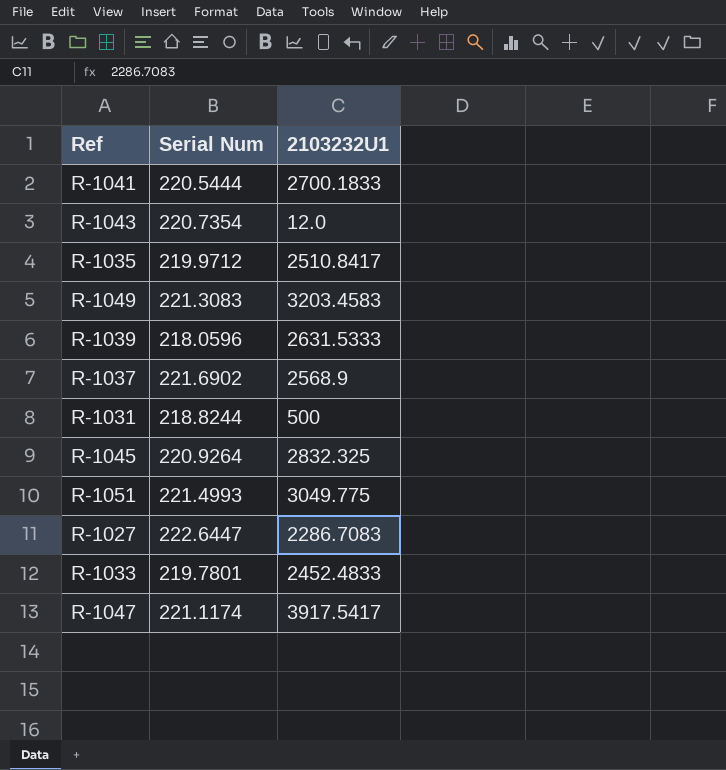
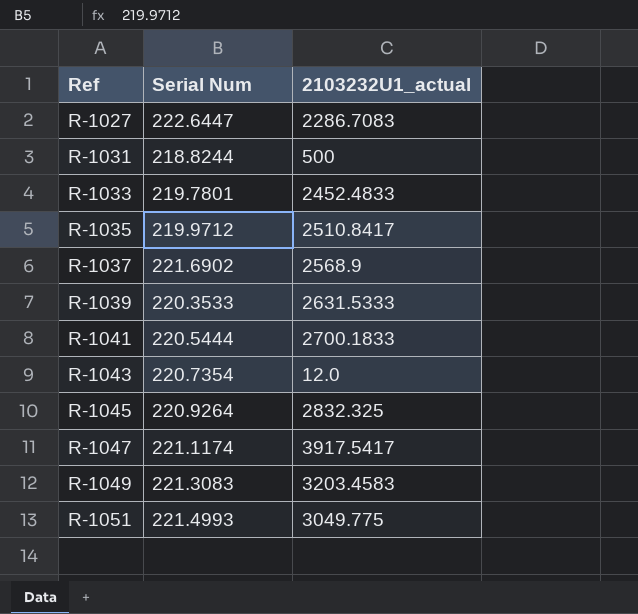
row order: none -> Ref ascending
column name: 2103232U1 -> 2103232U1_actual
R-1039 | Serial Num: 218.0596 -> 220.3533

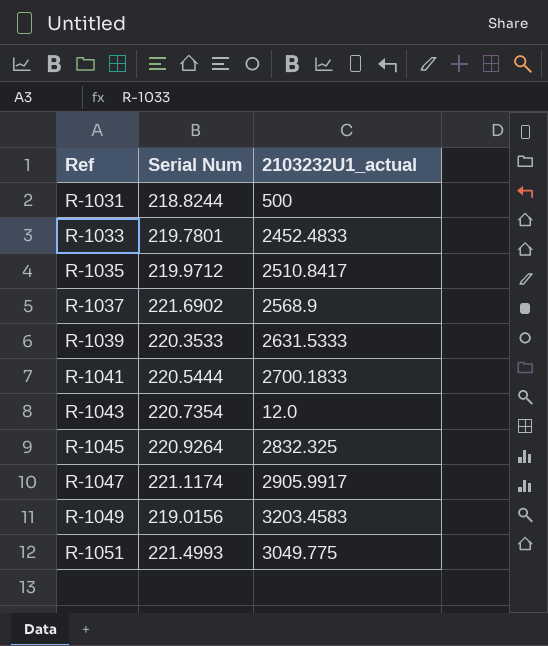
row R-1027: 222.6447 | 2286.7083 -> none
R-1047 | 2103232U1_actual: 3917.5417 -> 2905.9917
R-1049 | Serial Num: 221.3083 -> 219.0156

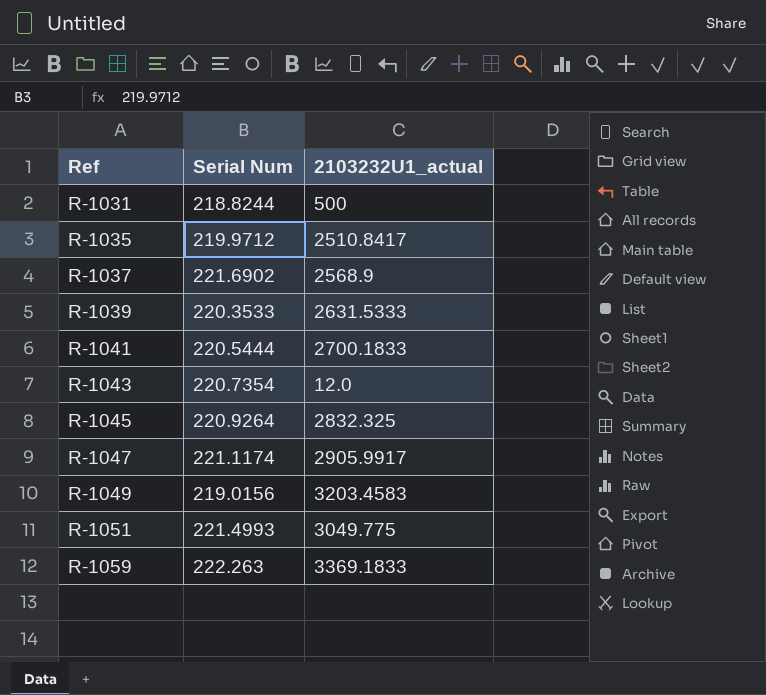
row R-1033: 219.7801 | 2452.4833 -> none
row R-1059: none -> 222.263 | 3369.1833

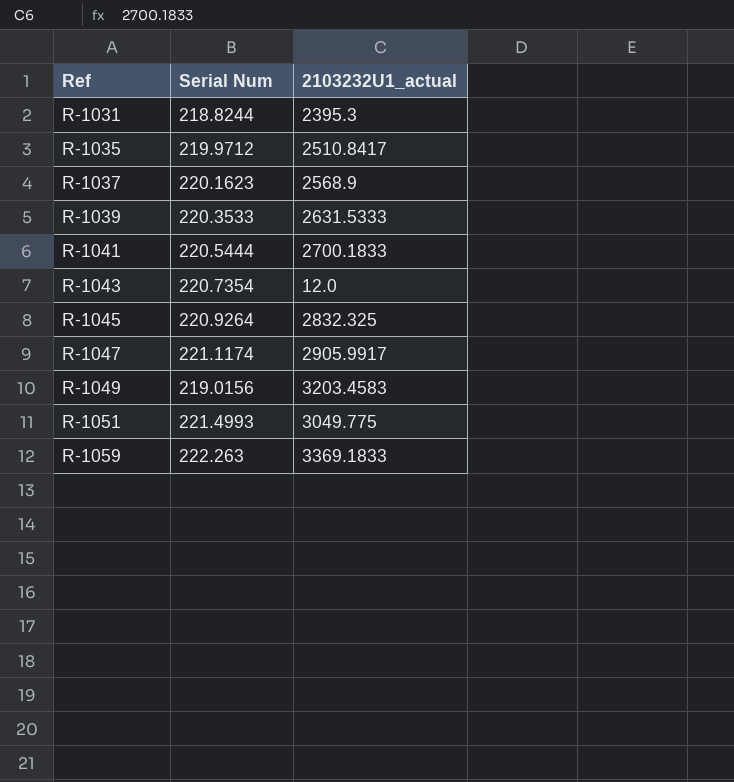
R-1031 | 2103232U1_actual: 500 -> 2395.3
R-1037 | Serial Num: 221.6902 -> 220.1623

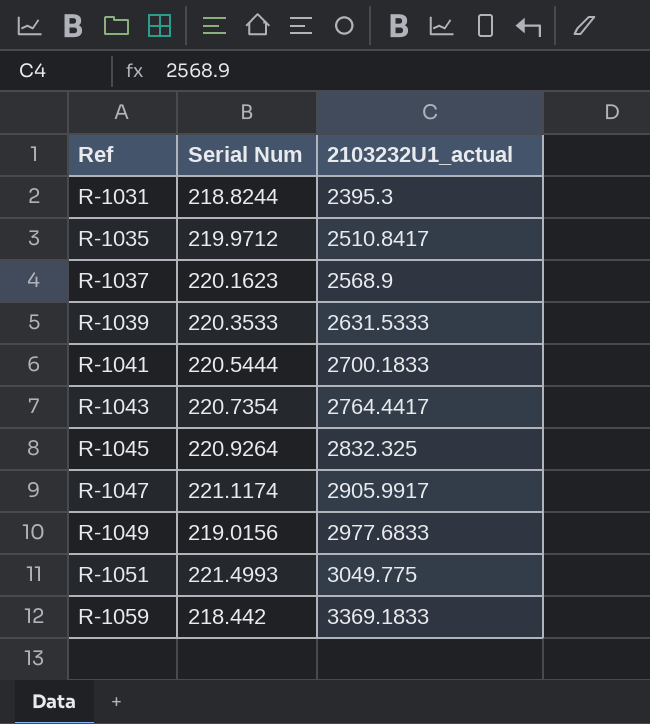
R-1043 | 2103232U1_actual: 12.0 -> 2764.4417
R-1049 | 2103232U1_actual: 3203.4583 -> 2977.6833
R-1059 | Serial Num: 222.263 -> 218.442

